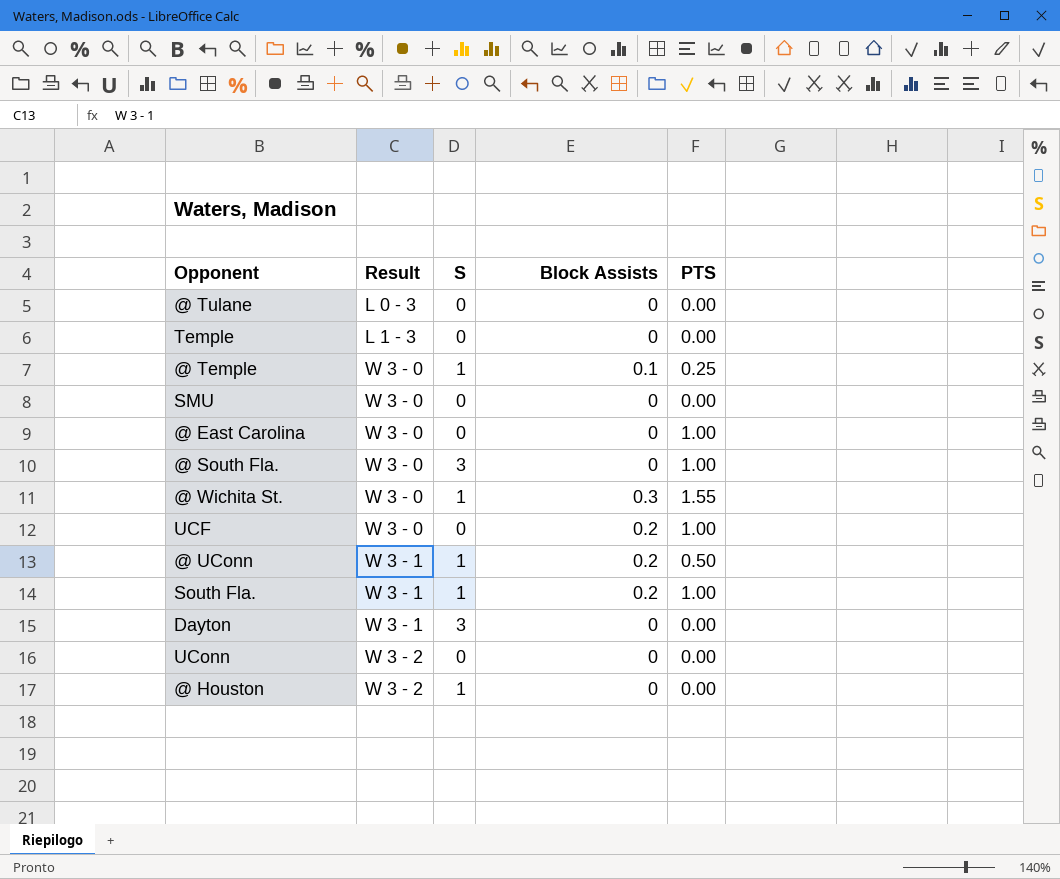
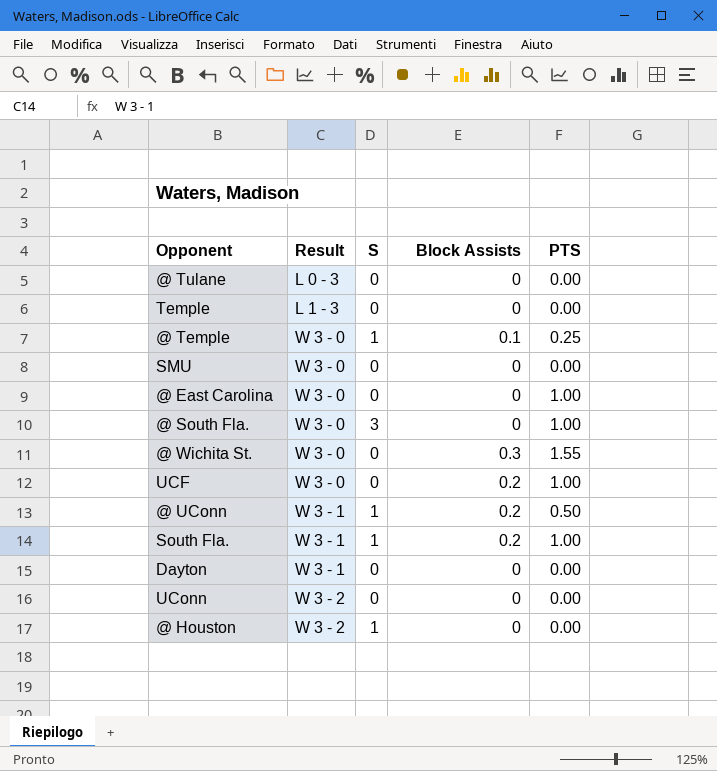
@ Wichita St. | S: 1 -> 0
Dayton | S: 3 -> 0

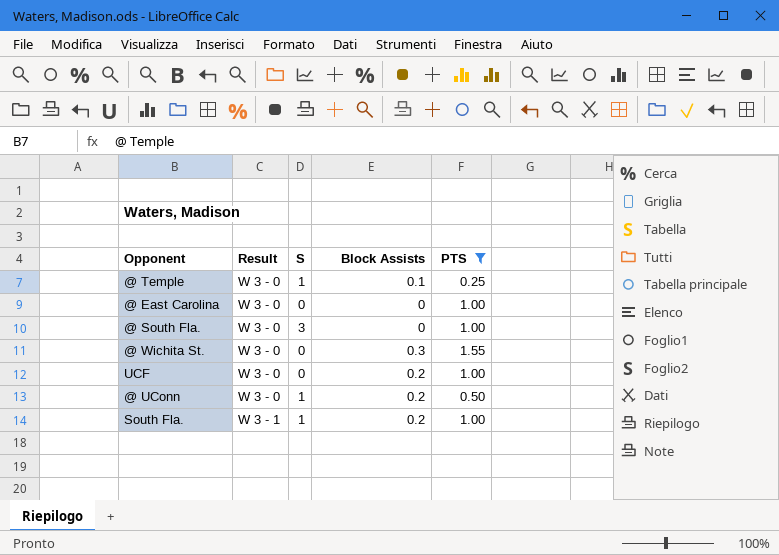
filter: none -> PTS != 0.00
@ UConn | Result: W 3 - 1 -> W 3 - 0

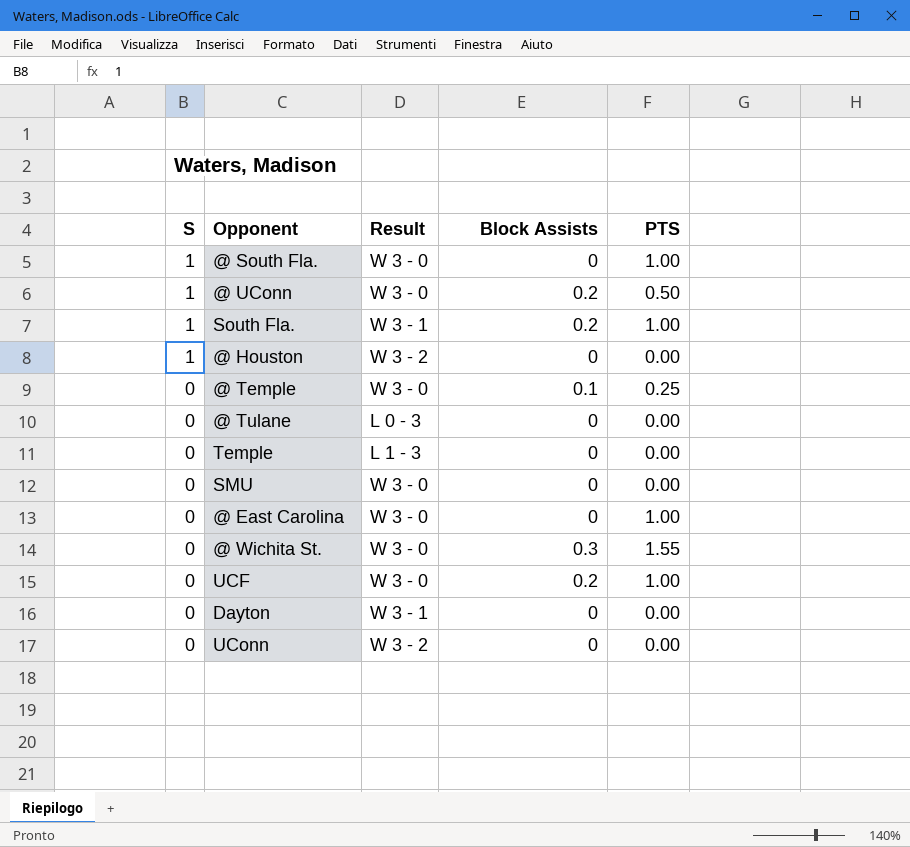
filter: PTS != 0.00 -> none
row order: Result ascending -> S descending
column S | position: 3 -> 1
@ South Fla. | S: 3 -> 1
@ Temple | S: 1 -> 0

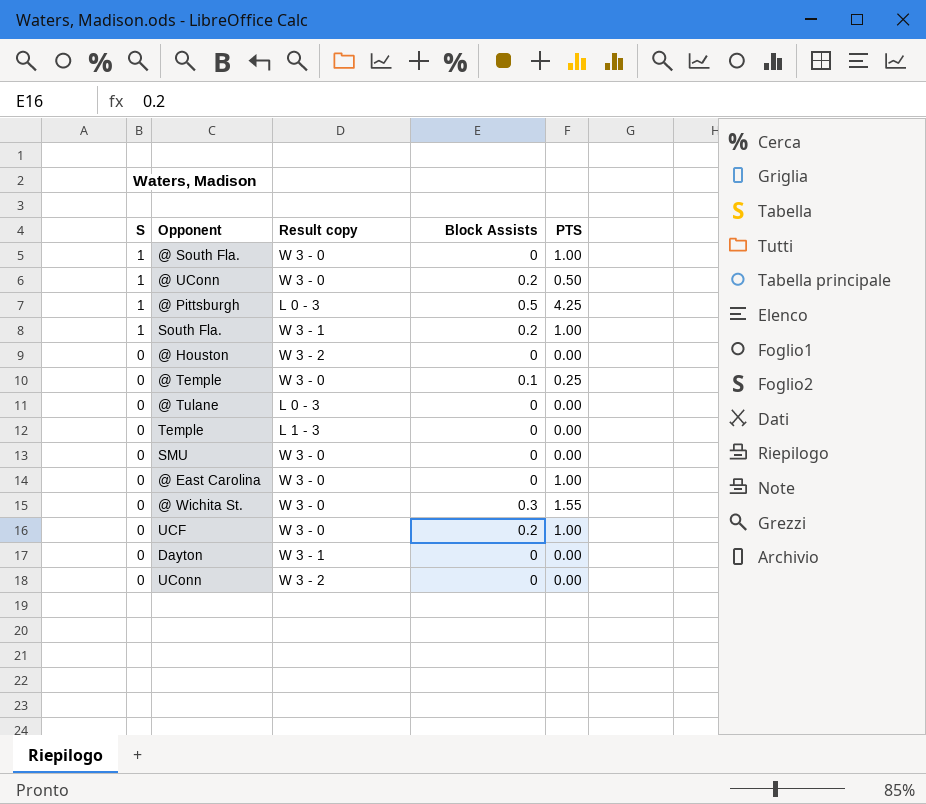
column name: Result -> Result copy
row @ Pittsburgh: none -> 1 | L 0 - 3 | 0.5 | 4.25
@ Houston | S: 1 -> 0

